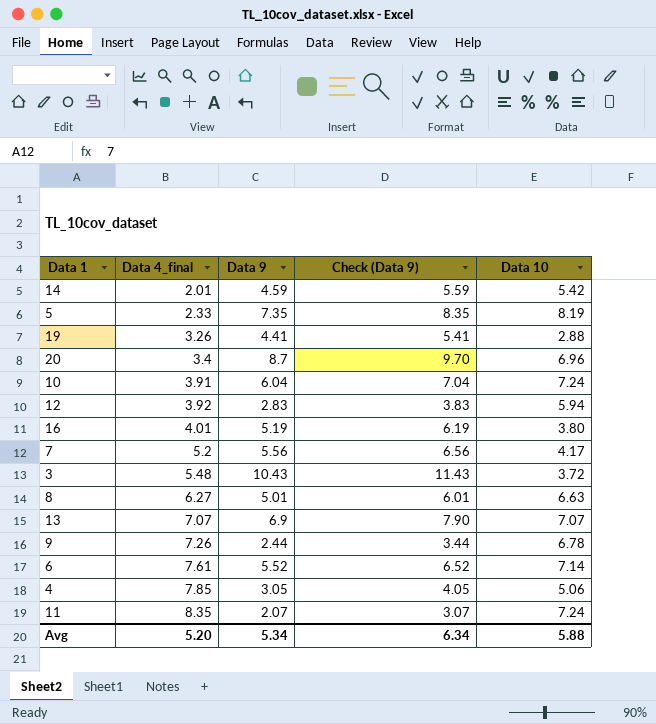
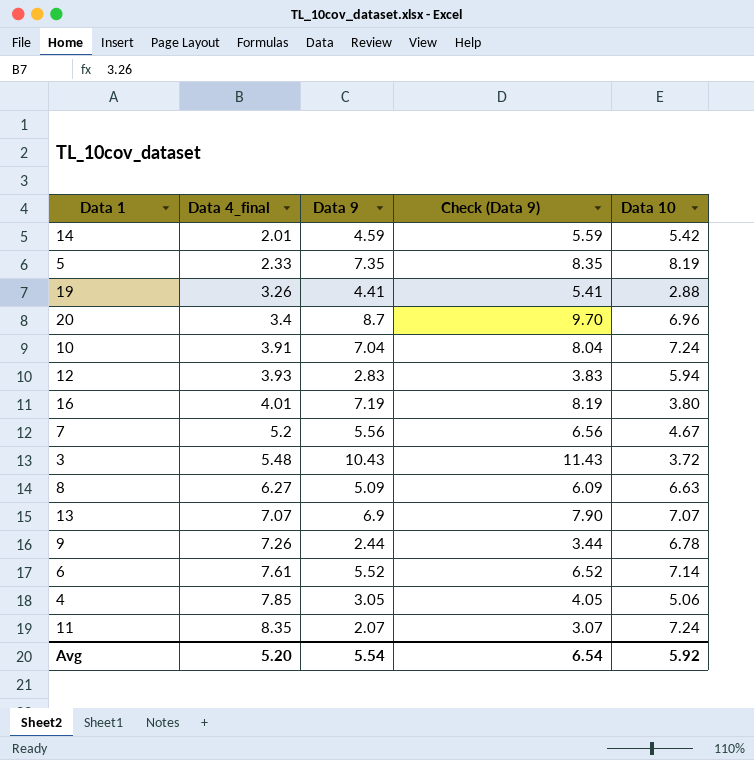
10 | Data 9: 6.04 -> 7.04
10 | Check (Data 9): 7.04 -> 8.04
12 | Data 4_final: 3.92 -> 3.93
16 | Data 9: 5.19 -> 7.19
16 | Check (Data 9): 6.19 -> 8.19
7 | Data 10: 4.17 -> 4.67
8 | Data 9: 5.01 -> 5.09
8 | Check (Data 9): 6.01 -> 6.09
Avg | Data 9: 5.34 -> 5.54
Avg | Check (Data 9): 6.34 -> 6.54
Avg | Data 10: 5.88 -> 5.92

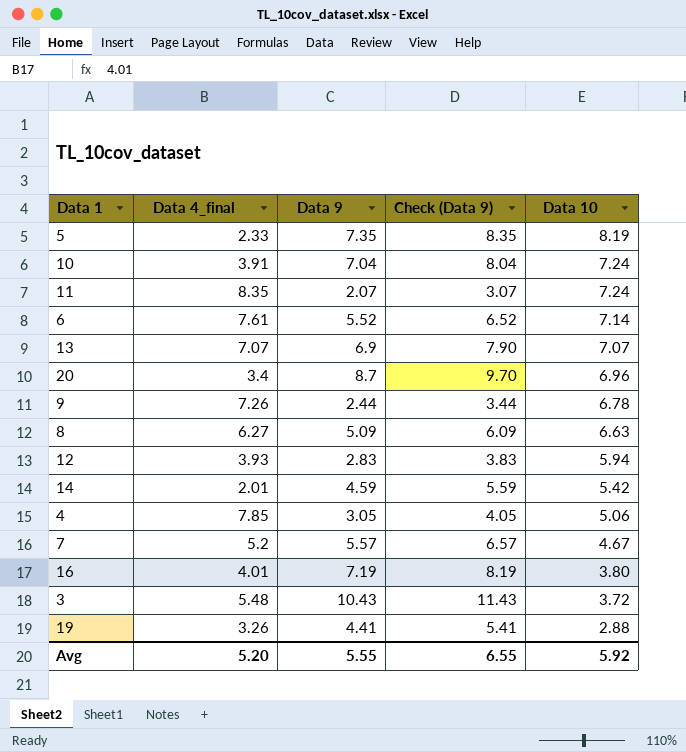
row order: Data 4_final ascending -> Data 10 descending
7 | Data 9: 5.56 -> 5.57
7 | Check (Data 9): 6.56 -> 6.57
Avg | Data 9: 5.54 -> 5.55
Avg | Check (Data 9): 6.54 -> 6.55

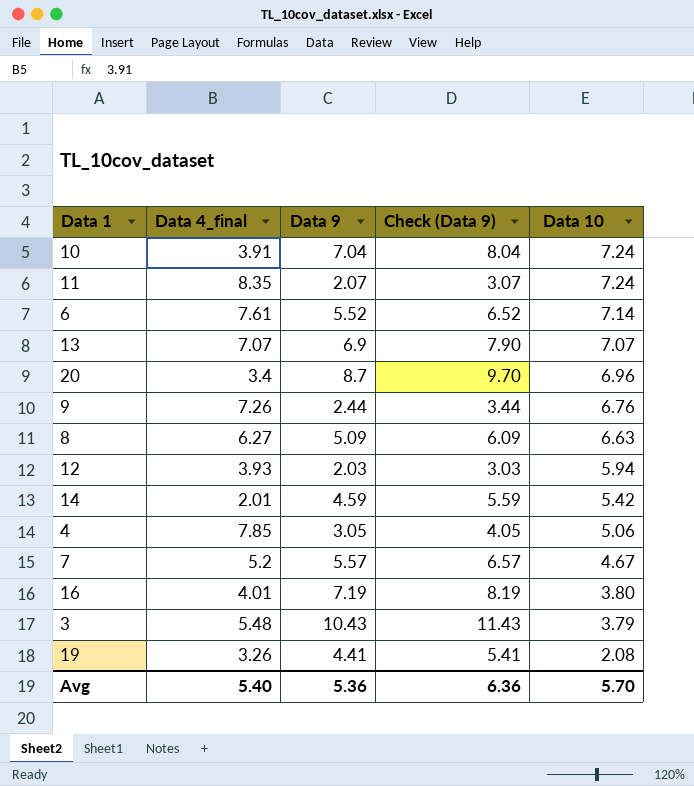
row 5: 2.33 | 7.35 | 8.35 | 8.19 -> none
9 | Data 10: 6.78 -> 6.76
12 | Data 9: 2.83 -> 2.03
12 | Check (Data 9): 3.83 -> 3.03
3 | Data 10: 3.72 -> 3.79
19 | Data 10: 2.88 -> 2.08
Avg | Data 4_final: 5.20 -> 5.40
Avg | Data 9: 5.55 -> 5.36
Avg | Check (Data 9): 6.55 -> 6.36
Avg | Data 10: 5.92 -> 5.70

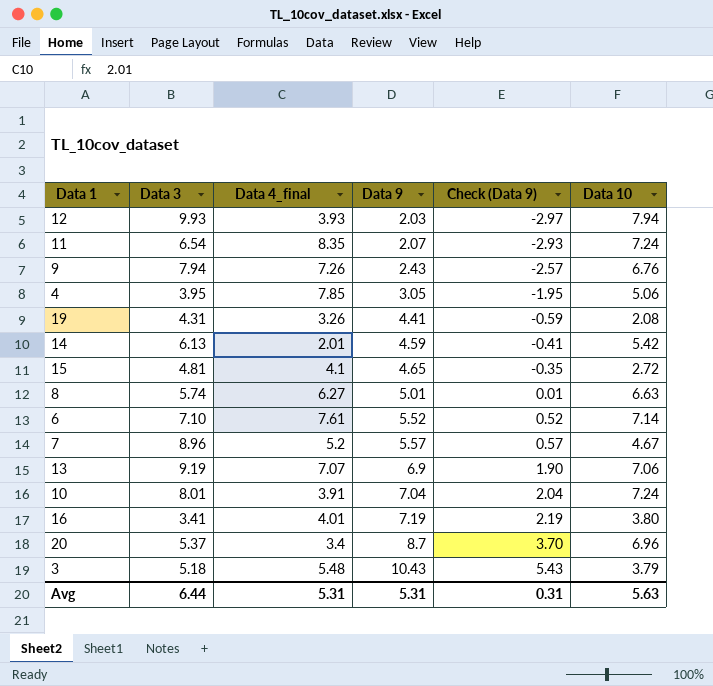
row order: Data 10 descending -> Data 9 ascending
column Data 3 | position: none -> 2
column Check (Data 9) | formula: [Data 9] + 1 -> [Data 9] - 5
12 | Data 10: 5.94 -> 7.94
9 | Data 9: 2.44 -> 2.43
row 15: none -> 4.81 | 4.1 | 4.65 | -0.35 | 2.72
8 | Data 9: 5.09 -> 5.01
13 | Data 10: 7.07 -> 7.06
Avg | Data 4_final: 5.40 -> 5.31
Avg | Data 9: 5.36 -> 5.31
Avg | Check (Data 9): 6.36 -> 0.31
Avg | Data 10: 5.70 -> 5.63

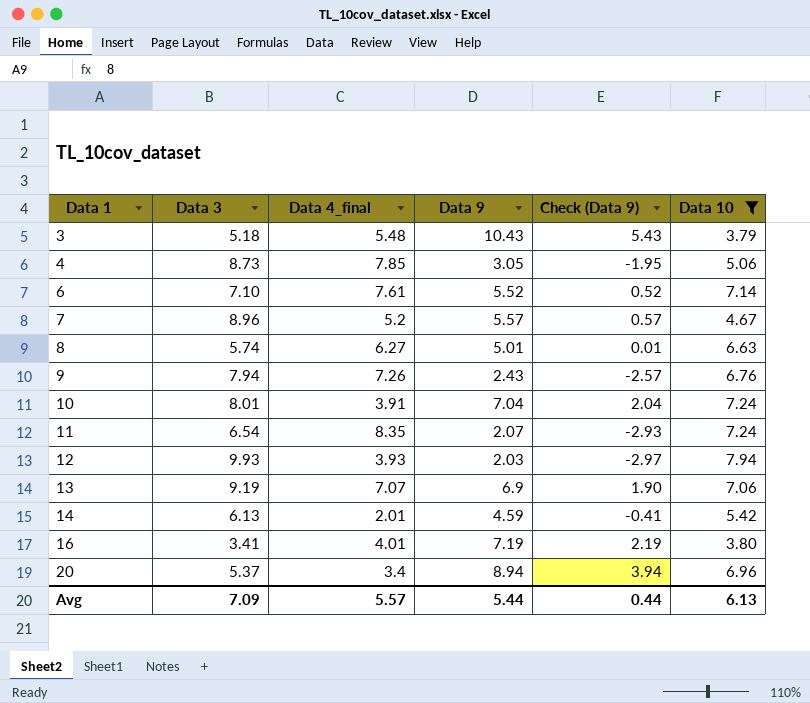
filter: none -> Data 10 >= 3.79
row order: Data 9 ascending -> Data 1 ascending
4 | Data 3: 3.95 -> 8.73
20 | Data 9: 8.7 -> 8.94
20 | Check (Data 9): 3.70 -> 3.94
Avg | Data 3: 6.44 -> 7.09
Avg | Data 4_final: 5.31 -> 5.57
Avg | Data 9: 5.31 -> 5.44
Avg | Check (Data 9): 0.31 -> 0.44
Avg | Data 10: 5.63 -> 6.13

